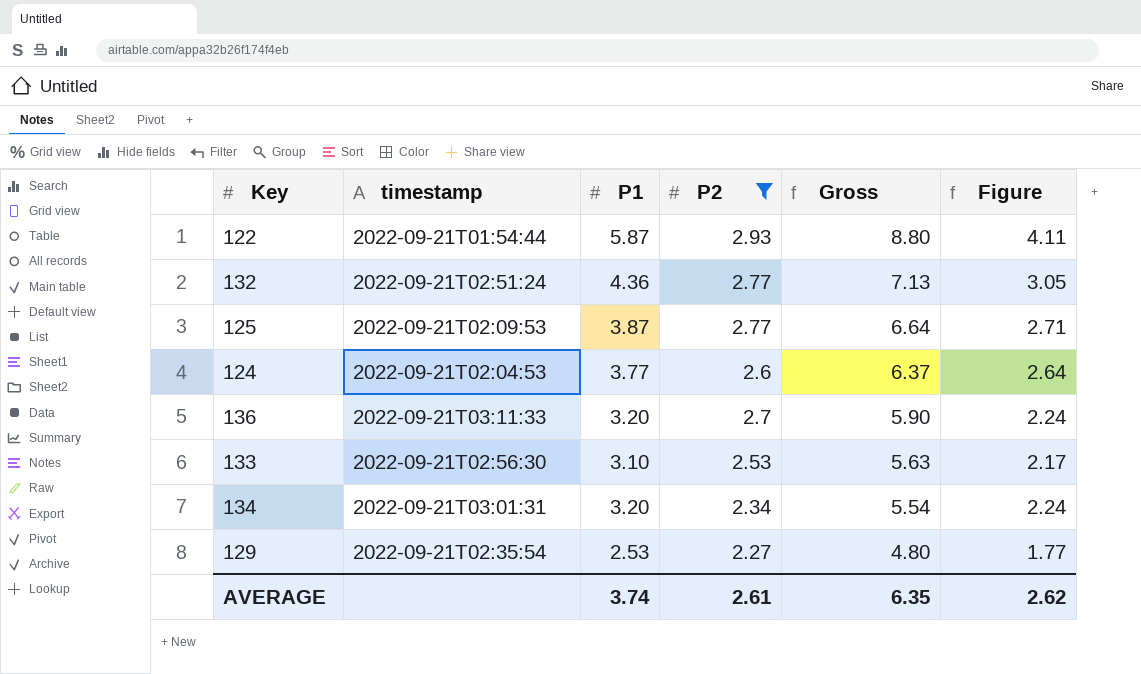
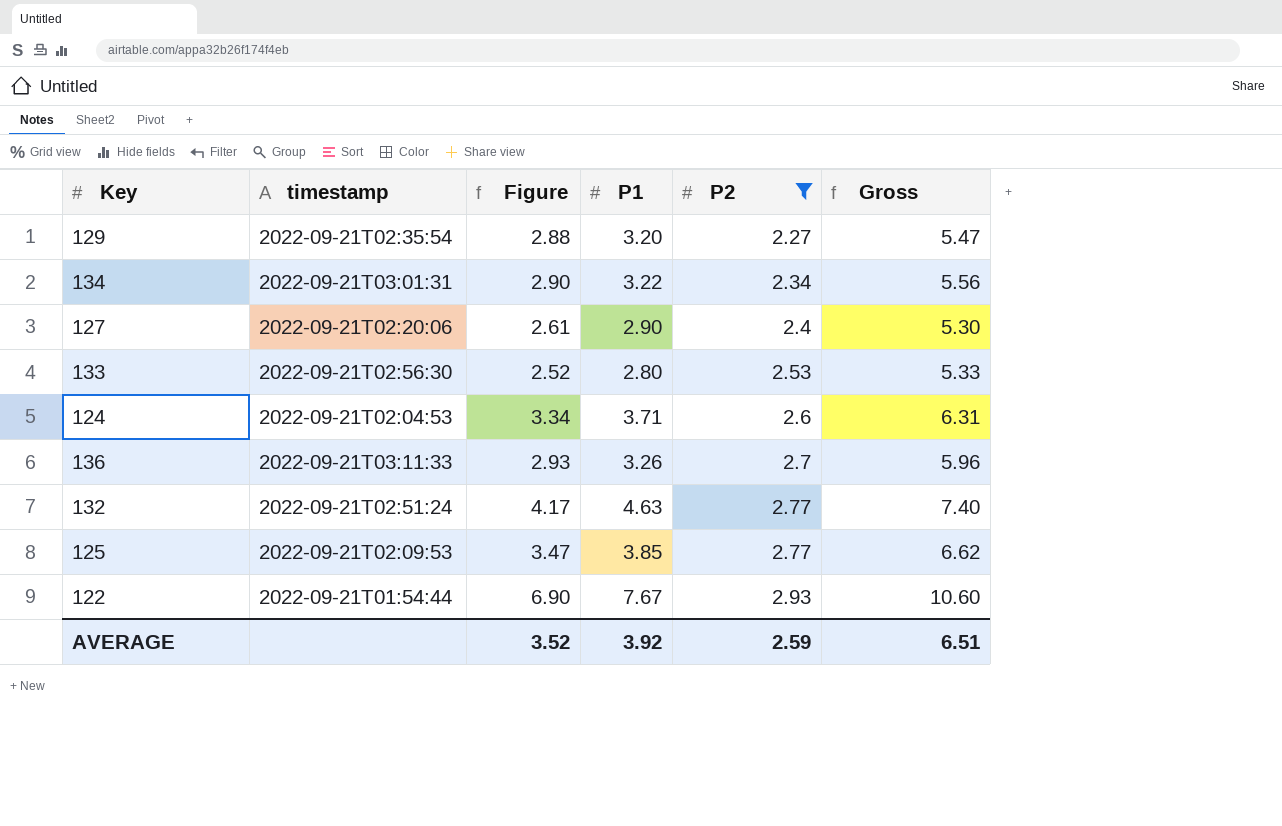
row order: Gross descending -> P2 ascending
column Figure | formula: [P1] * 0.7 -> [P1] * 0.9
column Figure | position: 6 -> 3
129 | P1: 2.53 -> 3.20
129 | Gross: 4.80 -> 5.47
134 | P1: 3.20 -> 3.22
134 | Gross: 5.54 -> 5.56
row 127: none -> 2022-09-21T02:20:06 | 2.61 | 2.90 | 2.4 | 5.30
133 | P1: 3.10 -> 2.80
133 | Gross: 5.63 -> 5.33
124 | P1: 3.77 -> 3.71
124 | Gross: 6.37 -> 6.31
136 | P1: 3.20 -> 3.26
136 | Gross: 5.90 -> 5.96
132 | P1: 4.36 -> 4.63
132 | Gross: 7.13 -> 7.40
125 | P1: 3.87 -> 3.85
125 | Gross: 6.64 -> 6.62
122 | P1: 5.87 -> 7.67
122 | Gross: 8.80 -> 10.60
AVERAGE | Figure: 2.62 -> 3.52
AVERAGE | P1: 3.74 -> 3.92
AVERAGE | P2: 2.61 -> 2.59
AVERAGE | Gross: 6.35 -> 6.51

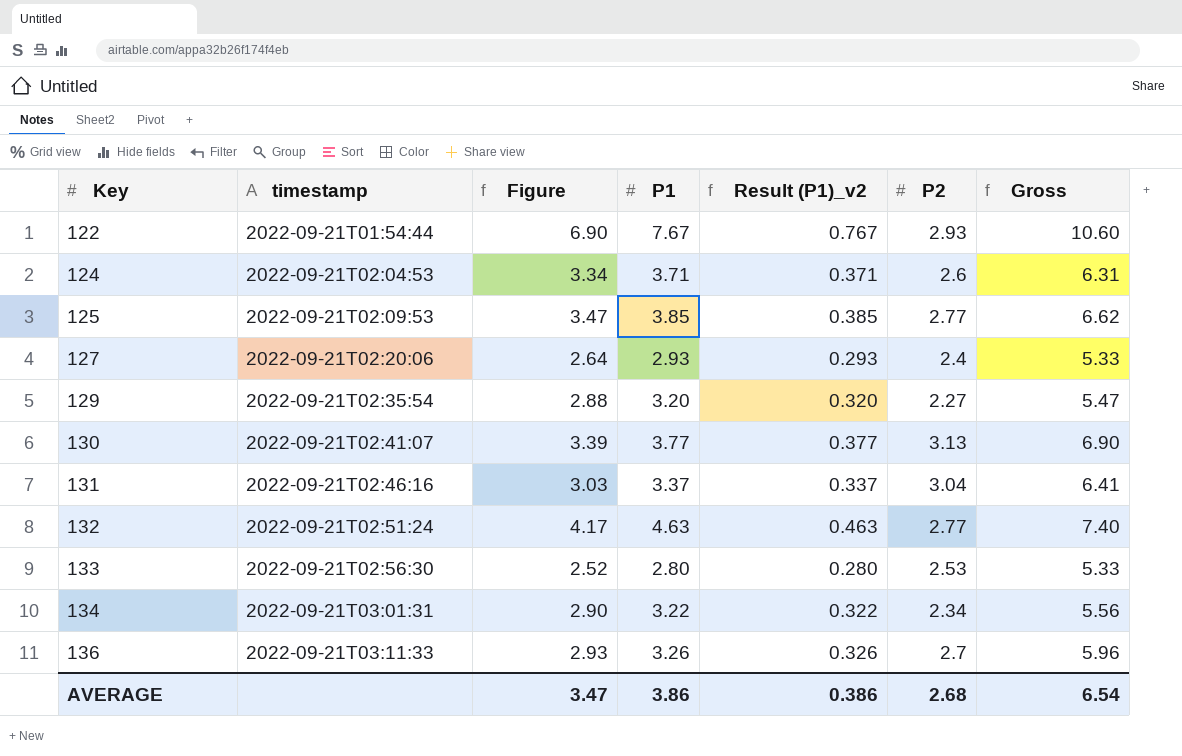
filter: P2 <= 2.93 -> none
row order: P2 ascending -> Key ascending
column Result (P1)_v2 | formula: none -> [P1] * 0.1
127 | Figure: 2.61 -> 2.64
127 | P1: 2.90 -> 2.93
127 | Gross: 5.30 -> 5.33
AVERAGE | Figure: 3.52 -> 3.47
AVERAGE | P1: 3.92 -> 3.86
AVERAGE | P2: 2.59 -> 2.68
AVERAGE | Gross: 6.51 -> 6.54

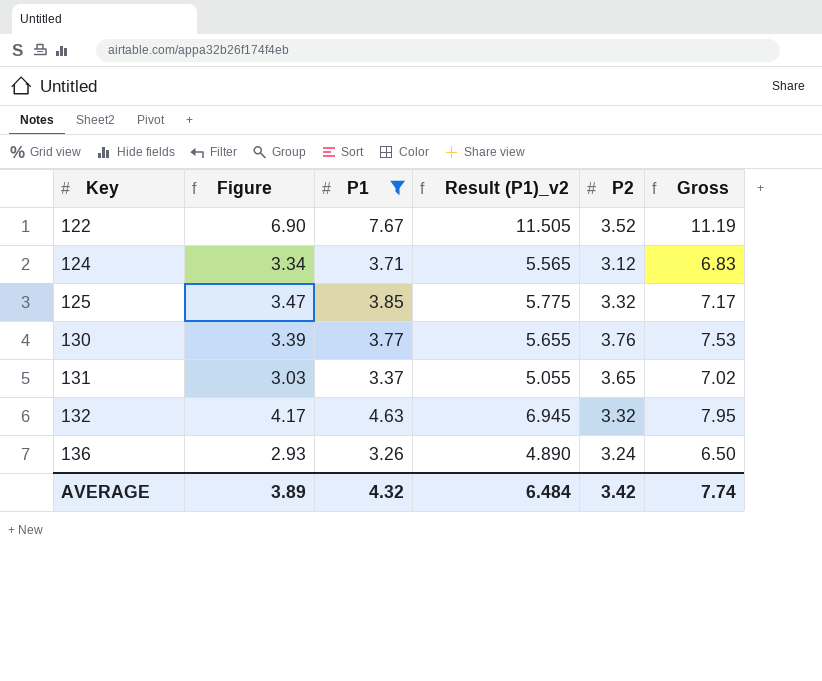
filter: none -> P1 >= 3.26
column timestamp | position: 2 -> none
column Result (P1)_v2 | formula: [P1] * 0.1 -> [P1] * 1.5
122 | P2: 2.93 -> 3.52
122 | Gross: 10.60 -> 11.19
124 | P2: 2.6 -> 3.12
124 | Gross: 6.31 -> 6.83
125 | P2: 2.77 -> 3.32
125 | Gross: 6.62 -> 7.17
130 | P2: 3.13 -> 3.76
130 | Gross: 6.90 -> 7.53
131 | P2: 3.04 -> 3.65
131 | Gross: 6.41 -> 7.02
132 | P2: 2.77 -> 3.32
132 | Gross: 7.40 -> 7.95
136 | P2: 2.7 -> 3.24
136 | Gross: 5.96 -> 6.50
AVERAGE | Figure: 3.47 -> 3.89
AVERAGE | P1: 3.86 -> 4.32
AVERAGE | Result (P1)_v2: 0.386 -> 6.484
AVERAGE | P2: 2.68 -> 3.42
AVERAGE | Gross: 6.54 -> 7.74

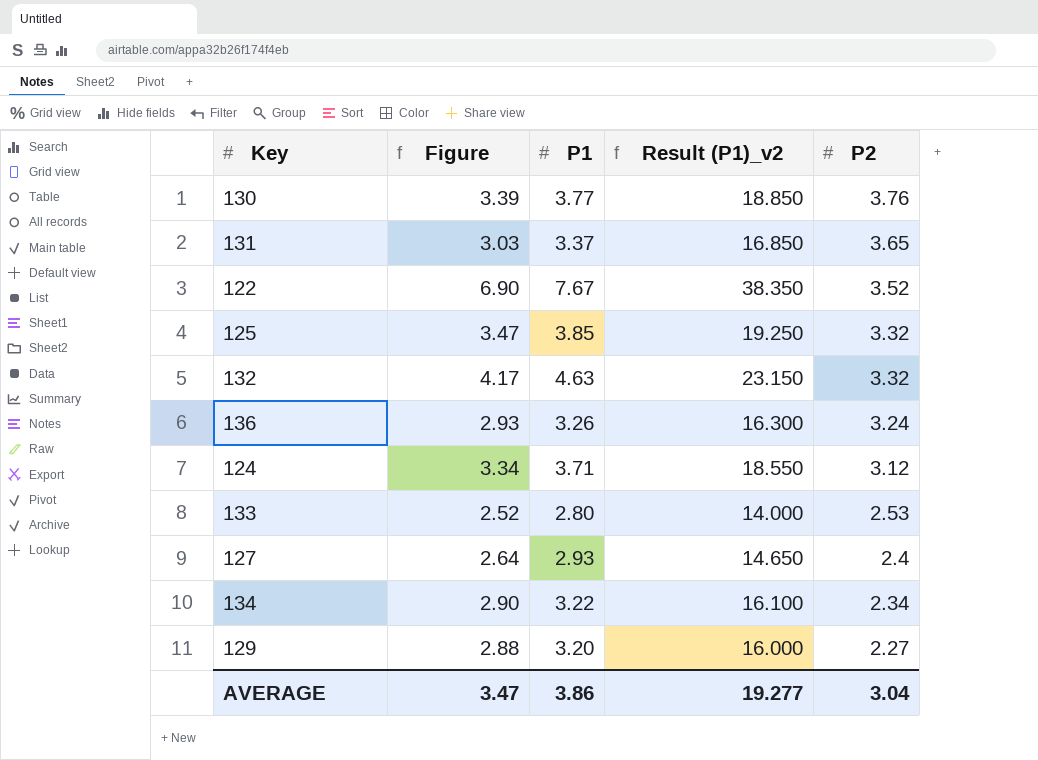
filter: P1 >= 3.26 -> none
row order: Key ascending -> P2 descending
column Gross | formula: [P1] + [P2] -> none
column Result (P1)_v2 | formula: [P1] * 1.5 -> [P1] * 5
AVERAGE | Figure: 3.89 -> 3.47
AVERAGE | P1: 4.32 -> 3.86
AVERAGE | Result (P1)_v2: 6.484 -> 19.277
AVERAGE | P2: 3.42 -> 3.04

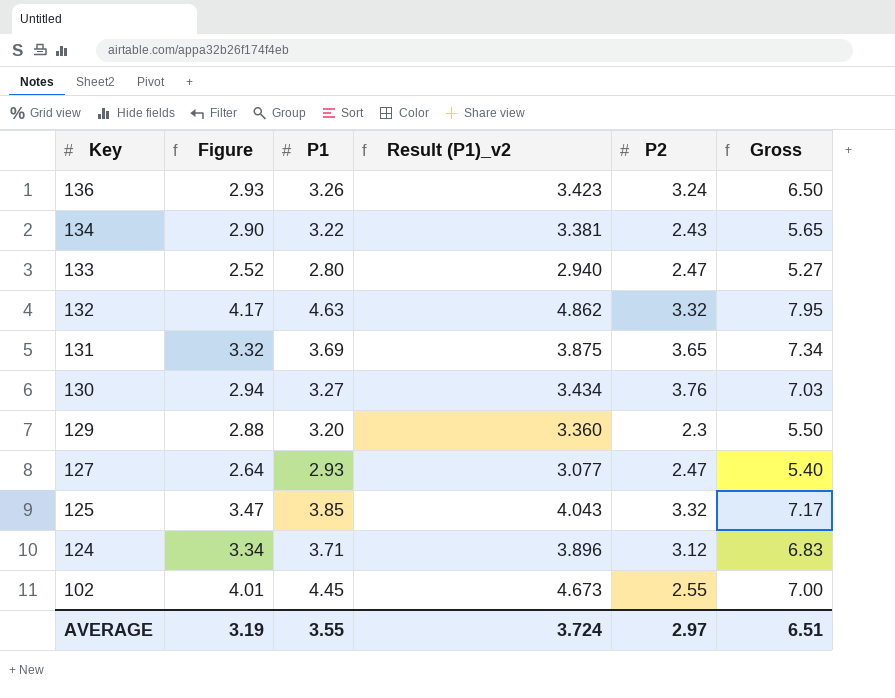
row order: P2 descending -> Key descending
column Result (P1)_v2 | formula: [P1] * 5 -> [P1] * 1.05
column Gross | formula: none -> [P1] + [P2]
row 122: 6.90 | 7.67 | 38.350 | 3.52 -> none
134 | P2: 2.34 -> 2.43
133 | P2: 2.53 -> 2.47
131 | Figure: 3.03 -> 3.32
131 | P1: 3.37 -> 3.69
130 | Figure: 3.39 -> 2.94
130 | P1: 3.77 -> 3.27
129 | P2: 2.27 -> 2.3
127 | P2: 2.4 -> 2.47
row 102: none -> 4.01 | 4.45 | 4.673 | 2.55 | 7.00
AVERAGE | Figure: 3.47 -> 3.19
AVERAGE | P1: 3.86 -> 3.55
AVERAGE | Result (P1)_v2: 19.277 -> 3.724
AVERAGE | P2: 3.04 -> 2.97

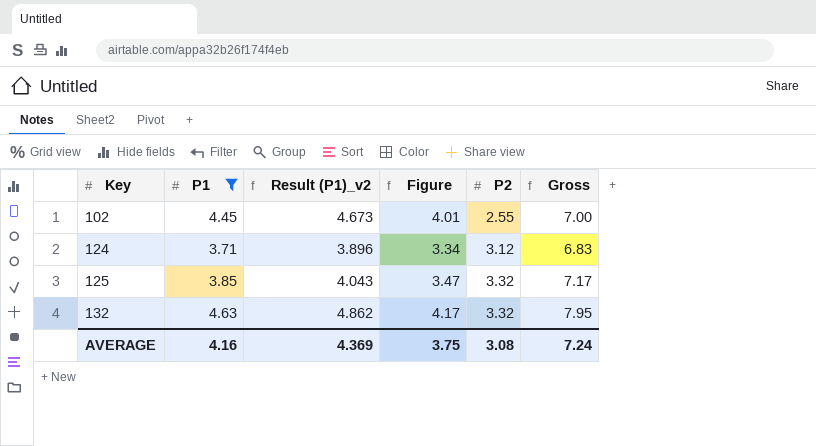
filter: none -> P1 >= 3.71
row order: Key descending -> Key ascending
column Figure | position: 2 -> 4
AVERAGE | P1: 3.55 -> 4.16
AVERAGE | Result (P1)_v2: 3.724 -> 4.369
AVERAGE | Figure: 3.19 -> 3.75
AVERAGE | P2: 2.97 -> 3.08
AVERAGE | Gross: 6.51 -> 7.24

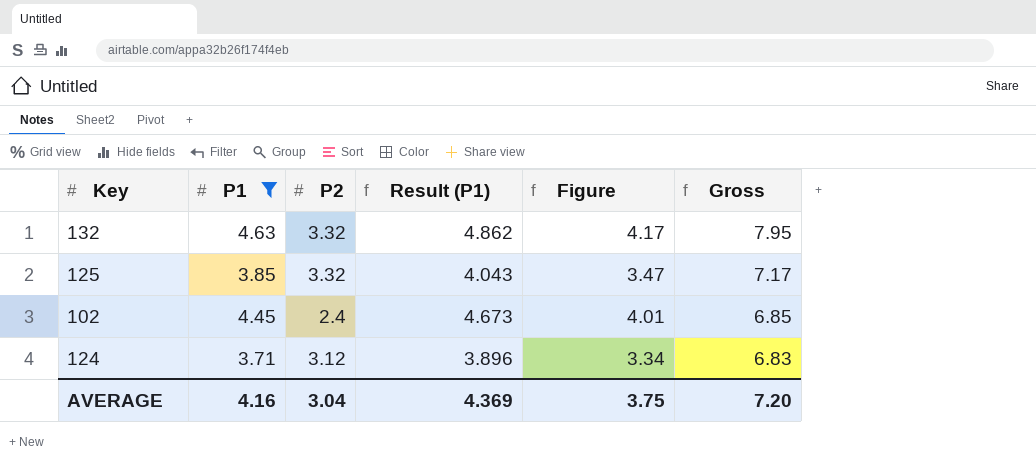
row order: Key ascending -> Gross descending
column P2 | position: 5 -> 3
column name: Result (P1)_v2 -> Result (P1)
102 | P2: 2.55 -> 2.4
102 | Gross: 7.00 -> 6.85
AVERAGE | P2: 3.08 -> 3.04
AVERAGE | Gross: 7.24 -> 7.20

